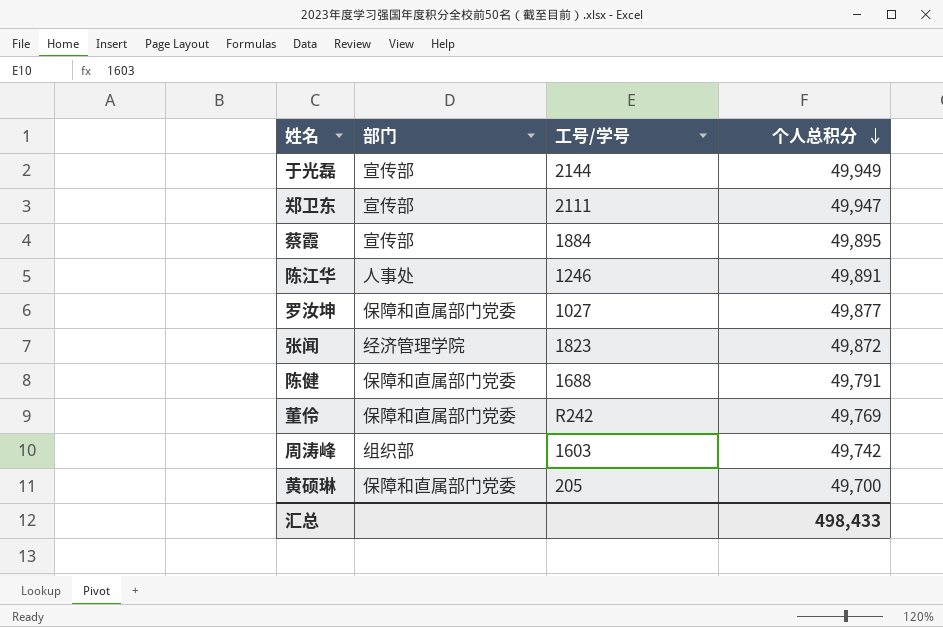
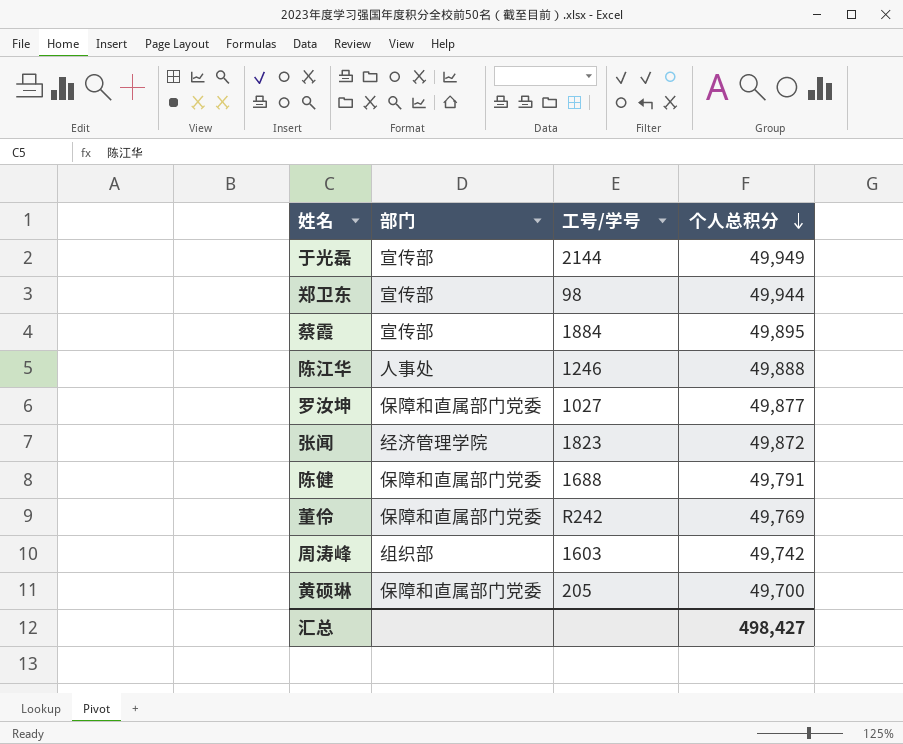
郑卫东 | 工号/学号: 2111 -> 98
郑卫东 | 个人总积分: 49,947 -> 49,944
陈江华 | 个人总积分: 49,891 -> 49,888
汇总 | 个人总积分: 498,433 -> 498,427

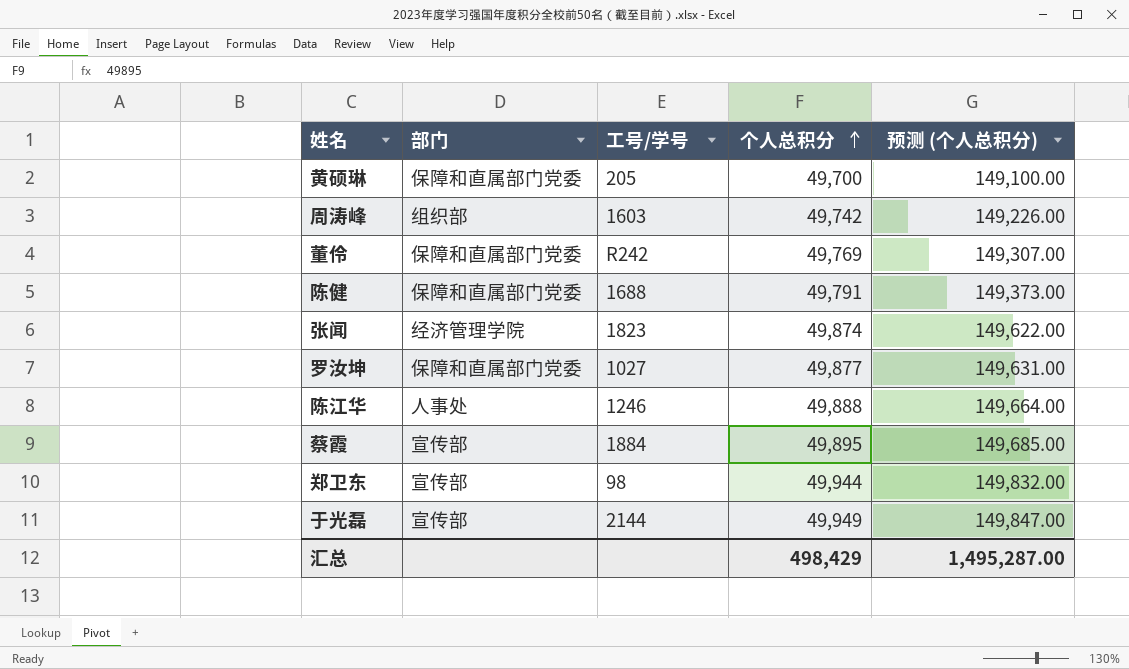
row order: 个人总积分 descending -> 个人总积分 ascending
column 预测 (个人总积分) | formula: none -> [个人总积分] * 3
张闻 | 个人总积分: 49,872 -> 49,874
汇总 | 个人总积分: 498,427 -> 498,429

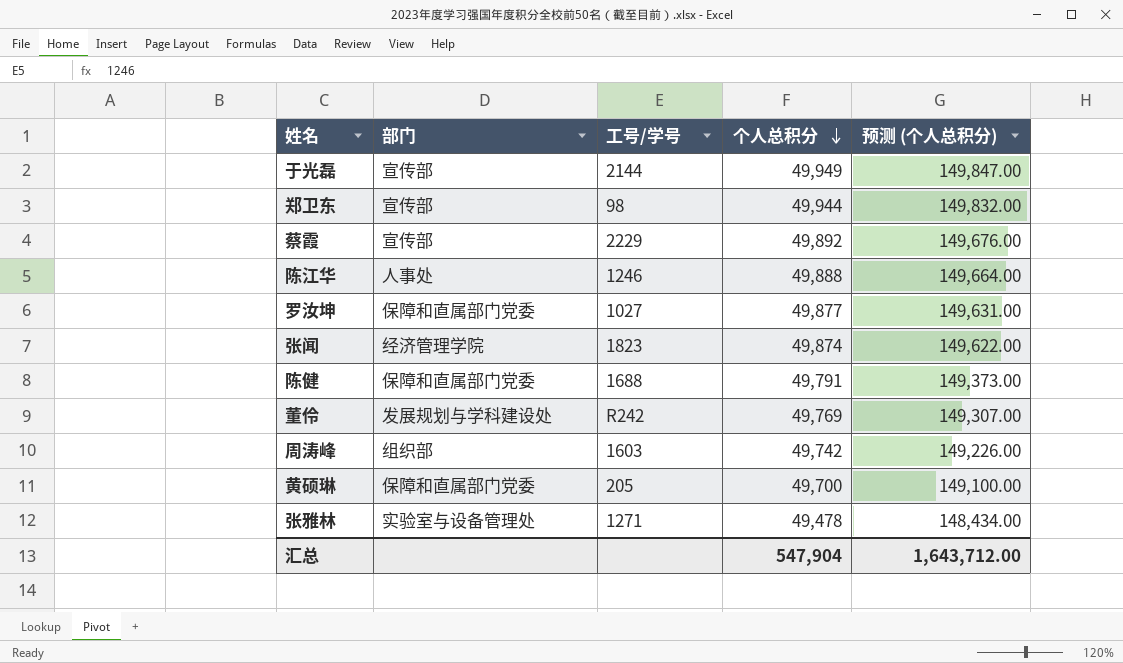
row order: 个人总积分 ascending -> 个人总积分 descending
蔡霞 | 工号/学号: 1884 -> 2229
蔡霞 | 个人总积分: 49,895 -> 49,892
蔡霞 | 预测 (个人总积分): 149,685.00 -> 149,676.00
董伶 | 部门: 保障和直属部门党委 -> 发展规划与学科建设处
row 张雅林: none -> 实验室与设备管理处 | 1271 | 49,478 | 148,434.00
汇总 | 个人总积分: 498,429 -> 547,904
汇总 | 预测 (个人总积分): 1,495,287.00 -> 1,643,712.00

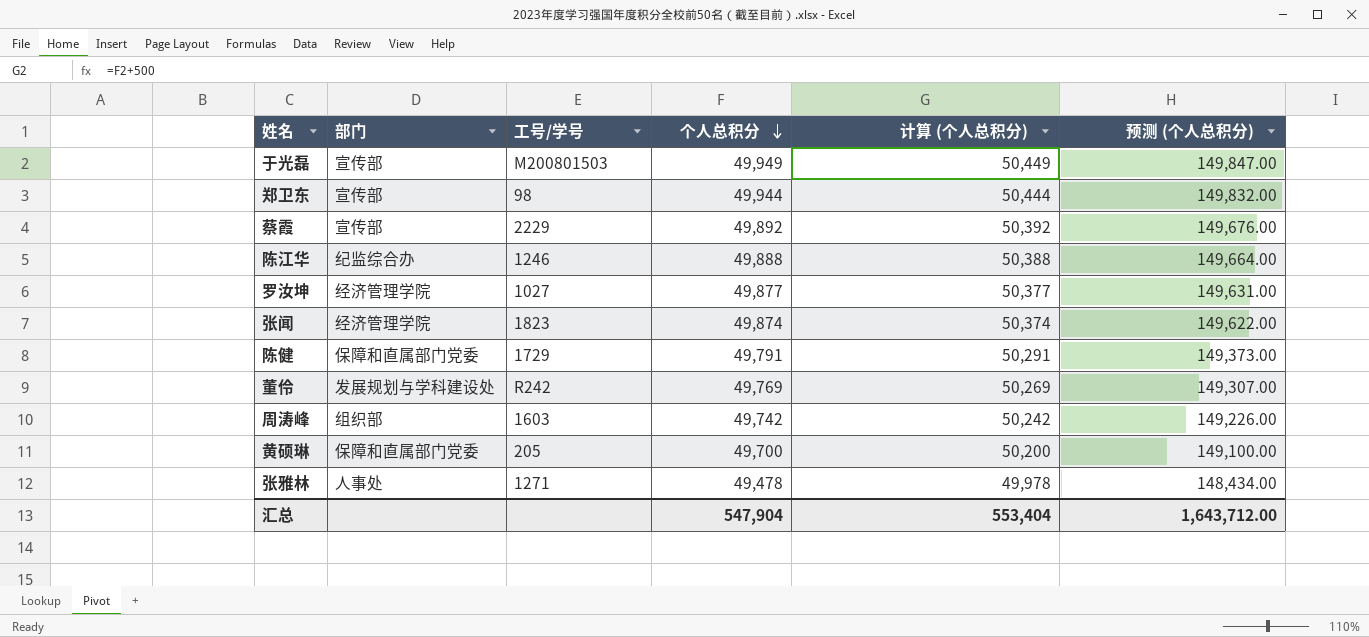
column 计算 (个人总积分) | formula: none -> [个人总积分] + 500
于光磊 | 工号/学号: 2144 -> M200801503
陈江华 | 部门: 人事处 -> 纪监综合办
罗汝坤 | 部门: 保障和直属部门党委 -> 经济管理学院
陈健 | 工号/学号: 1688 -> 1729
张雅林 | 部门: 实验室与设备管理处 -> 人事处

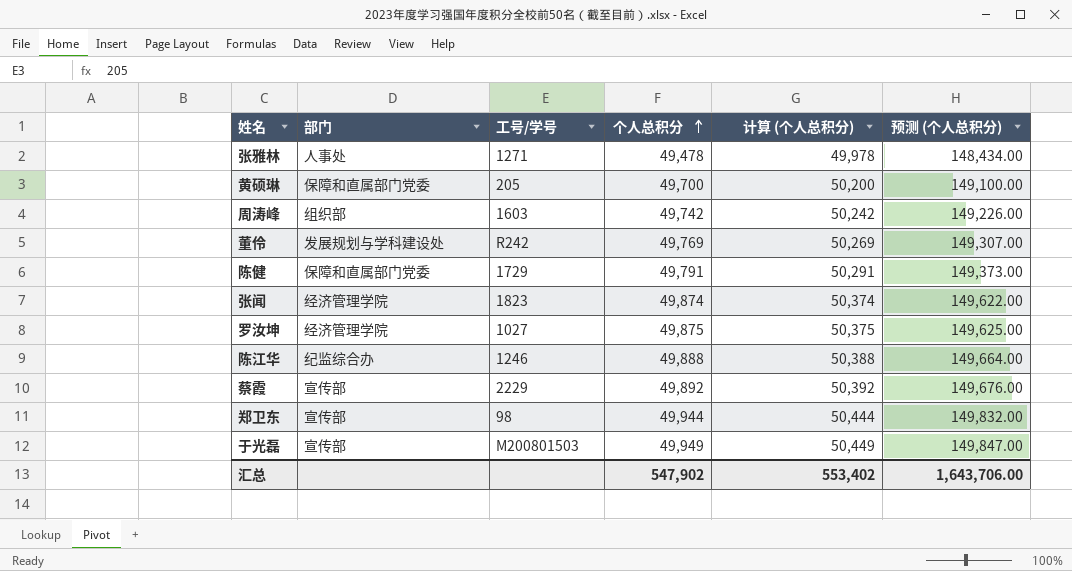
row order: 个人总积分 descending -> 个人总积分 ascending
罗汝坤 | 个人总积分: 49,877 -> 49,875
罗汝坤 | 计算 (个人总积分): 50,377 -> 50,375
罗汝坤 | 预测 (个人总积分): 149,631.00 -> 149,625.00
汇总 | 个人总积分: 547,904 -> 547,902
汇总 | 计算 (个人总积分): 553,404 -> 553,402
汇总 | 预测 (个人总积分): 1,643,712.00 -> 1,643,706.00

